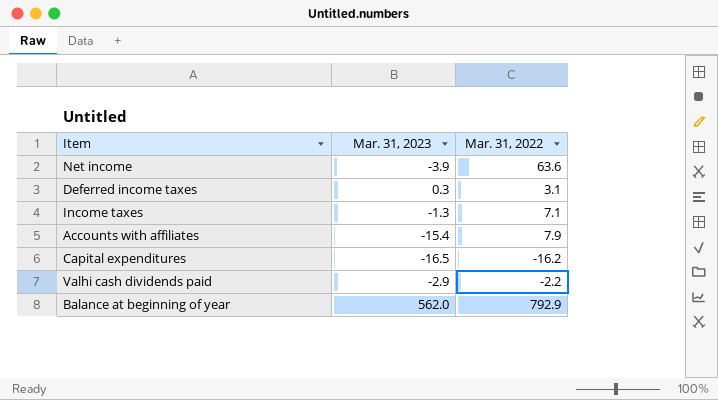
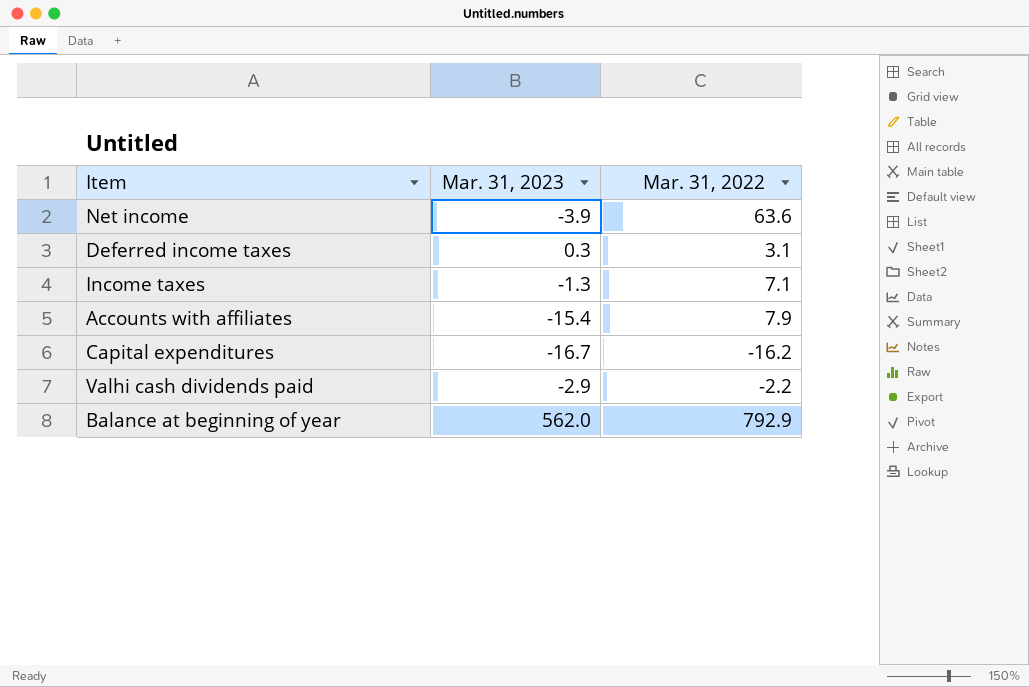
Capital expenditures | Mar. 31, 2023: -16.5 -> -16.7

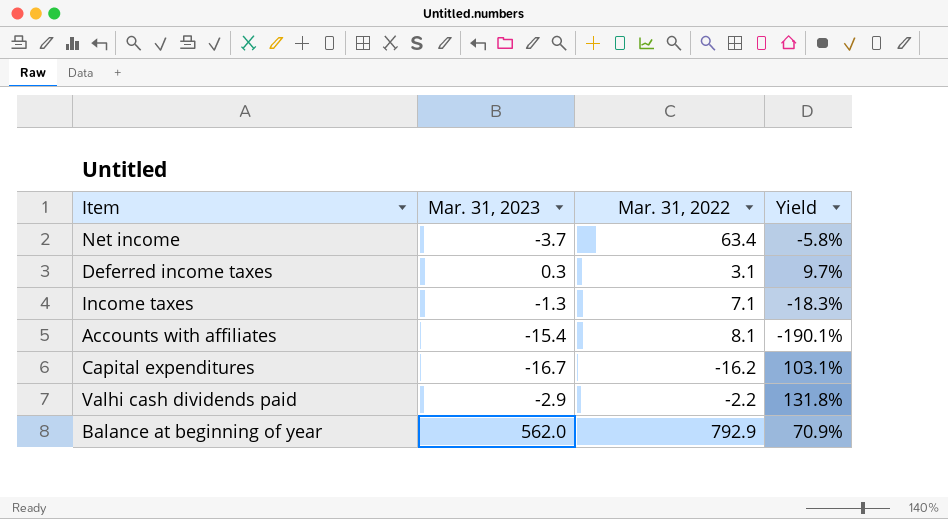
column Yield | formula: none -> [Mar. 31, 2023] / [Mar. 31, 2022]
Net income | Mar. 31, 2023: -3.9 -> -3.7
Net income | Mar. 31, 2022: 63.6 -> 63.4
Accounts with affiliates | Mar. 31, 2022: 7.9 -> 8.1

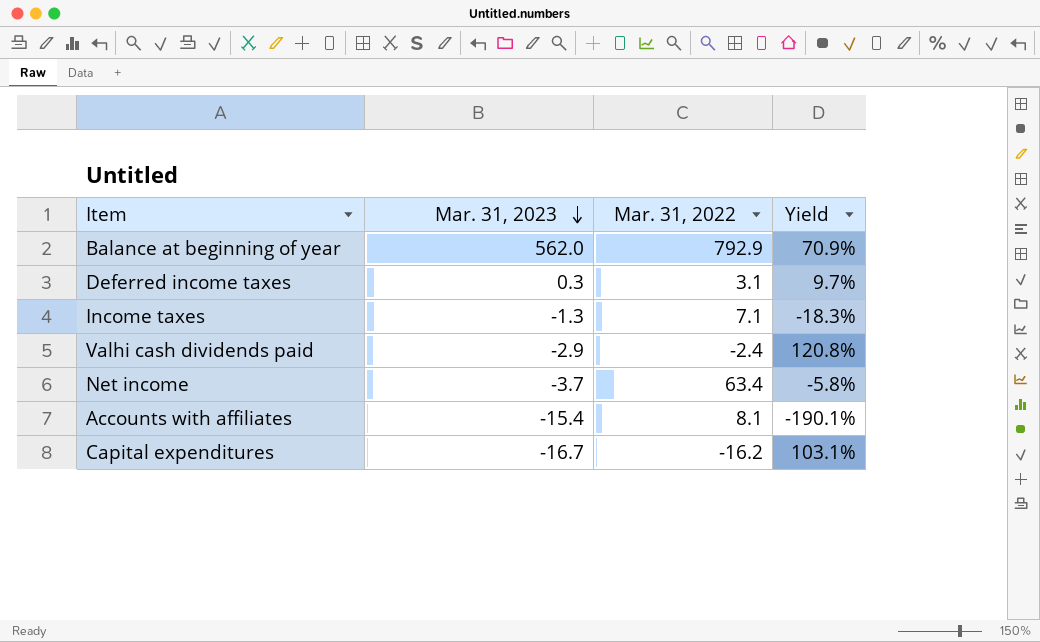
row order: none -> Mar. 31, 2023 descending
Valhi cash dividends paid | Mar. 31, 2022: -2.2 -> -2.4
Valhi cash dividends paid | Yield: 131.8% -> 120.8%

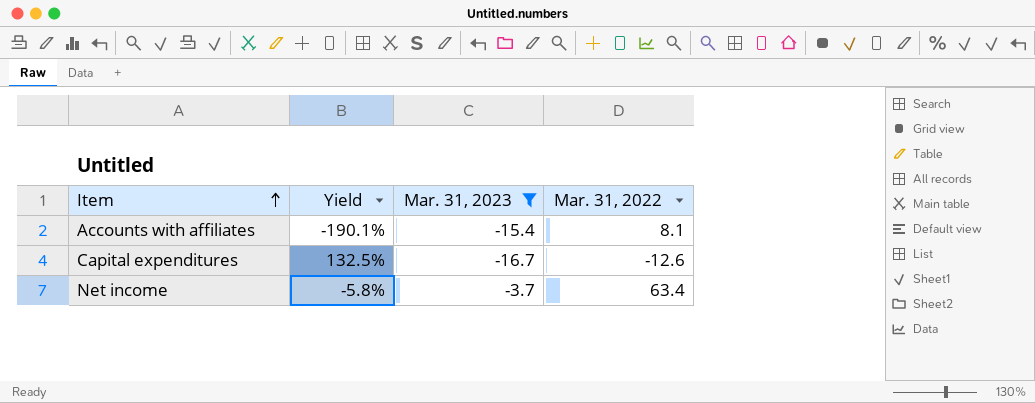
filter: none -> Mar. 31, 2023 <= -3.7
row order: Mar. 31, 2023 descending -> Item ascending
column Yield | position: 4 -> 2
Capital expenditures | Yield: 103.1% -> 132.5%
Capital expenditures | Mar. 31, 2022: -16.2 -> -12.6

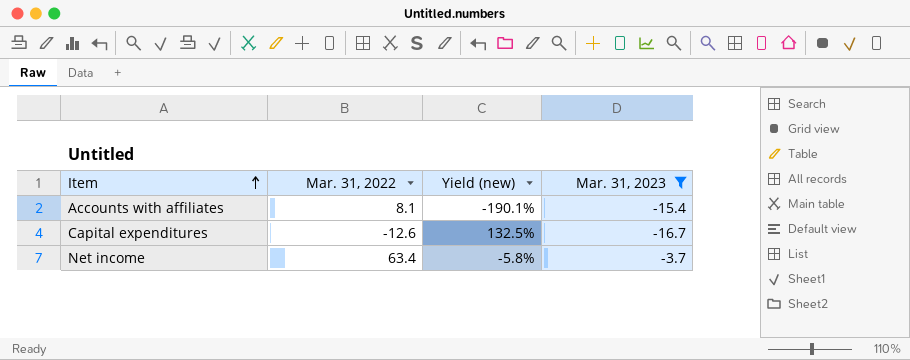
column Mar. 31, 2022 | position: 4 -> 2
column name: Yield -> Yield (new)

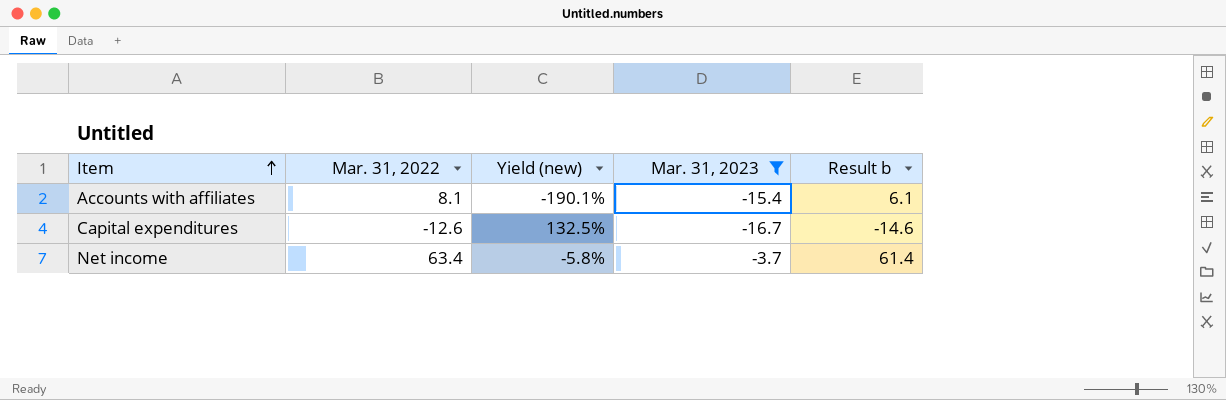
column Result b | formula: none -> [Mar. 31, 2022] - 2

